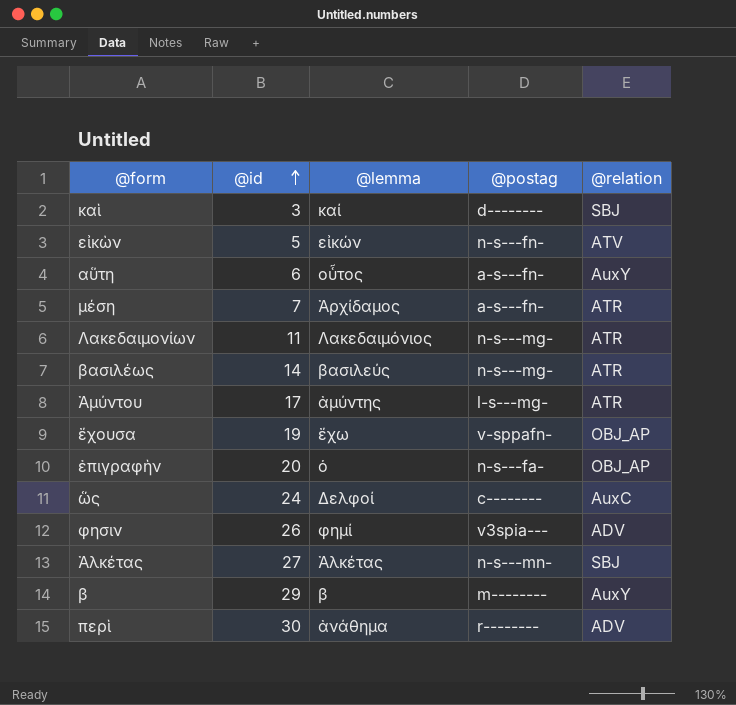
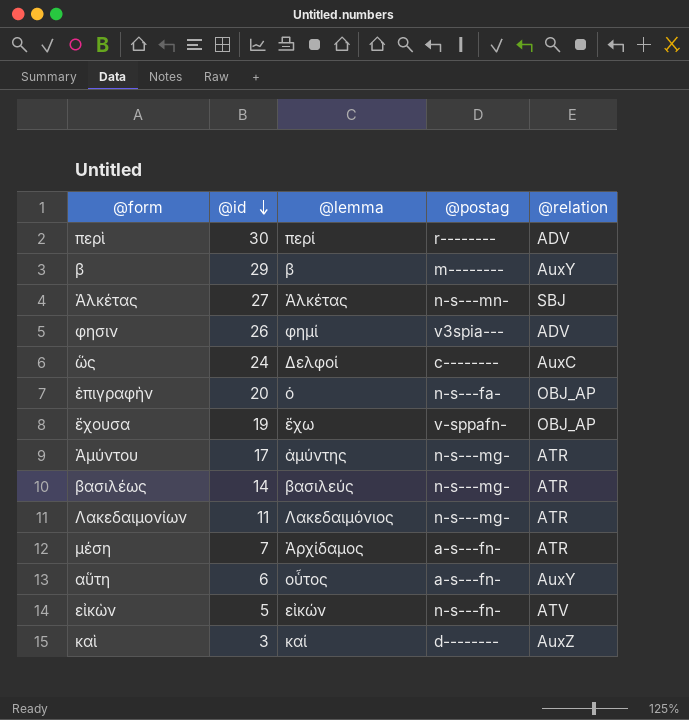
row order: @id ascending -> @id descending
περὶ | @lemma: ἀνάθημα -> περί
Ἀμύντου | @postag: l-s---mg- -> n-s---mg-
καὶ | @relation: SBJ -> AuxZ

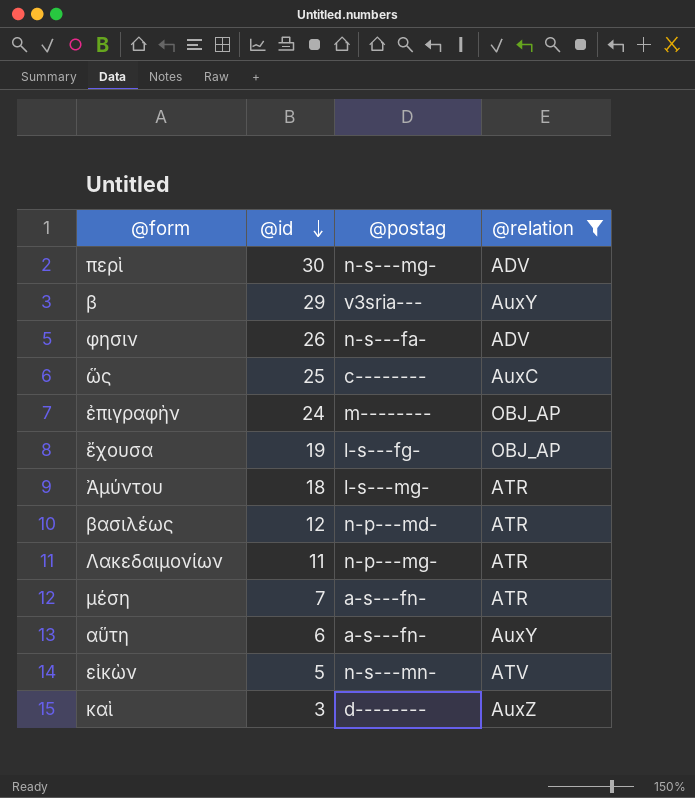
filter: none -> @relation != SBJ
column @lemma | position: 3 -> none
περὶ | @postag: r-------- -> n-s---mg-
β | @postag: m-------- -> v3sria---
φησιν | @postag: v3spia--- -> n-s---fa-
ὥς | @id: 24 -> 25
ἐπιγραφὴν | @id: 20 -> 24
ἐπιγραφὴν | @postag: n-s---fa- -> m--------
ἔχουσα | @postag: v-sppafn- -> l-s---fg-
Ἀμύντου | @id: 17 -> 18
Ἀμύντου | @postag: n-s---mg- -> l-s---mg-
βασιλέως | @id: 14 -> 12
βασιλέως | @postag: n-s---mg- -> n-p---md-
Λακεδαιμονίων | @postag: n-s---mg- -> n-p---mg-
εἰκὼν | @postag: n-s---fn- -> n-s---mn-

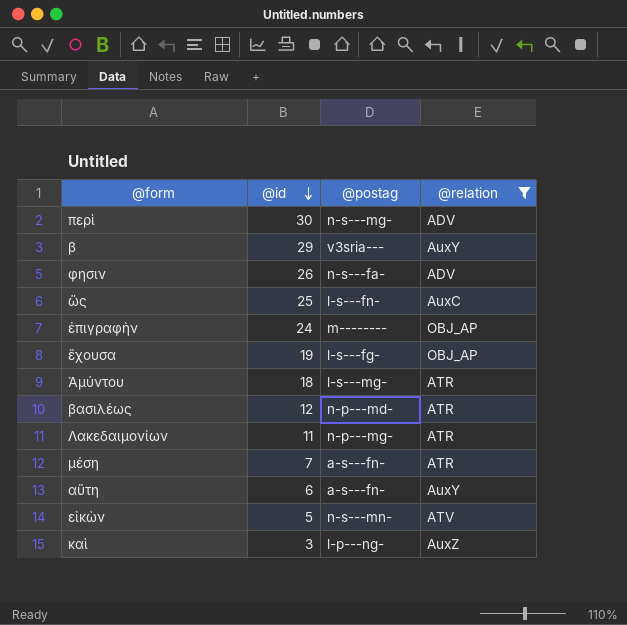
ὥς | @postag: c-------- -> l-s---fn-
καὶ | @postag: d-------- -> l-p---ng-

